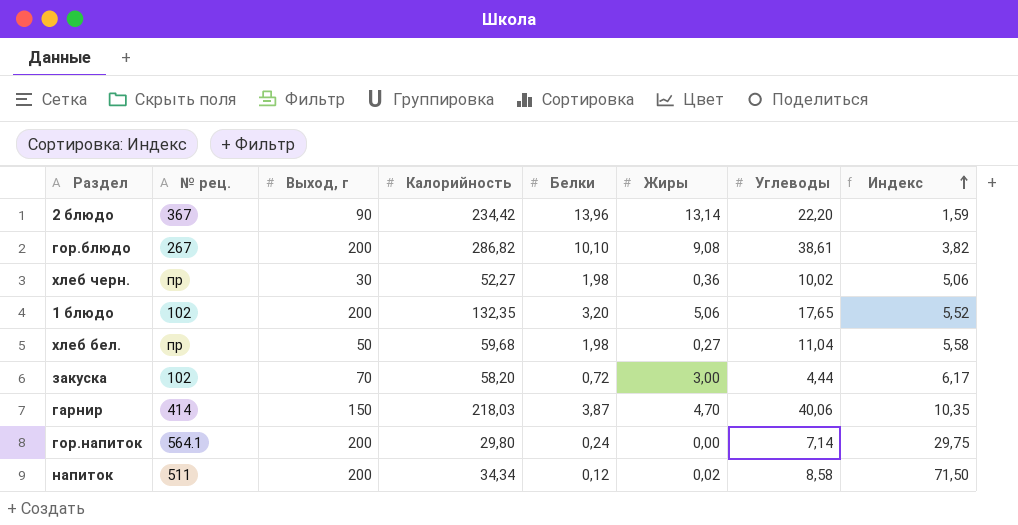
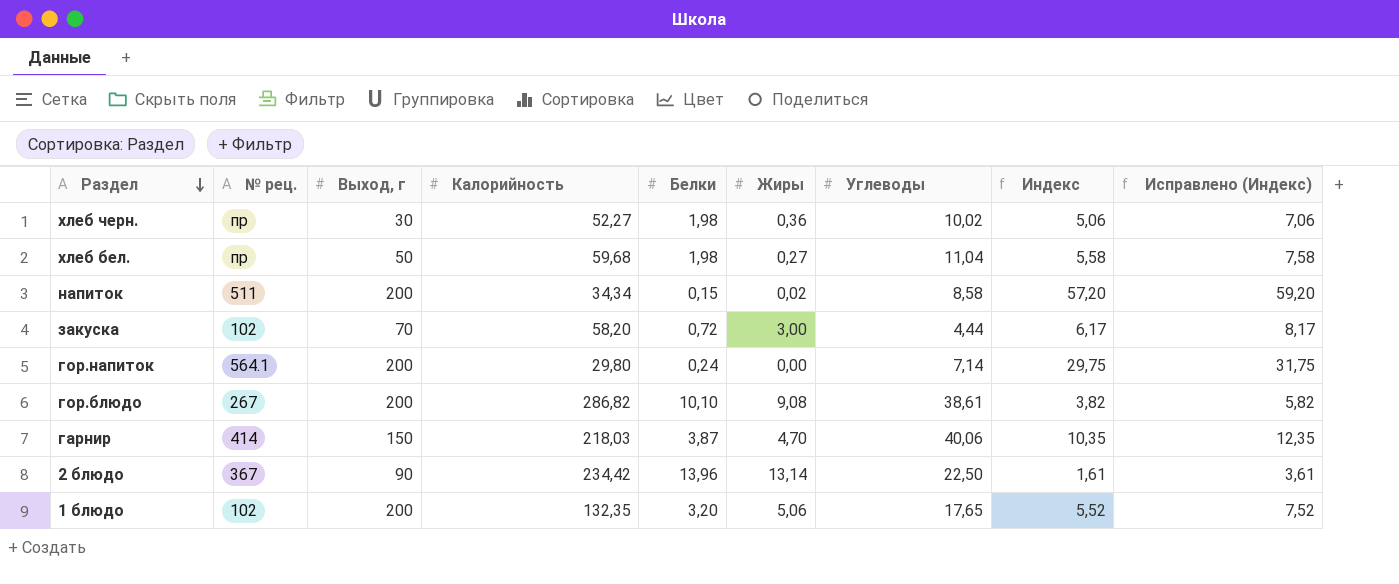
row order: Индекс ascending -> Раздел descending
column Исправлено (Индекс) | formula: none -> [Индекс] + 2
напиток | Белки: 0,12 -> 0,15
напиток | Индекс: 71,50 -> 57,20
2 блюдо | Углеводы: 22,20 -> 22,50
2 блюдо | Индекс: 1,59 -> 1,61

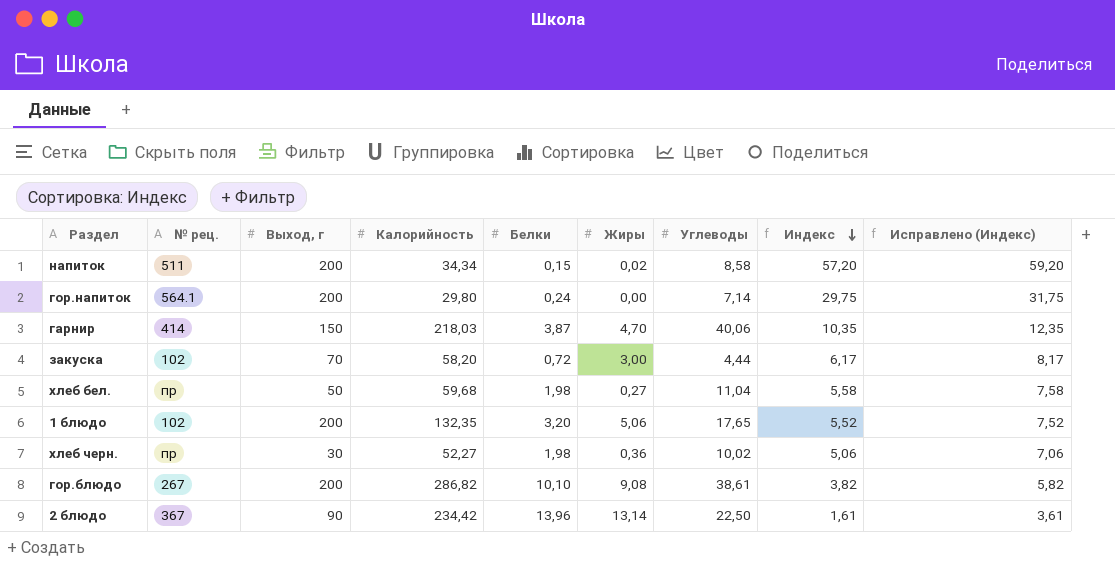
row order: Раздел descending -> Индекс descending

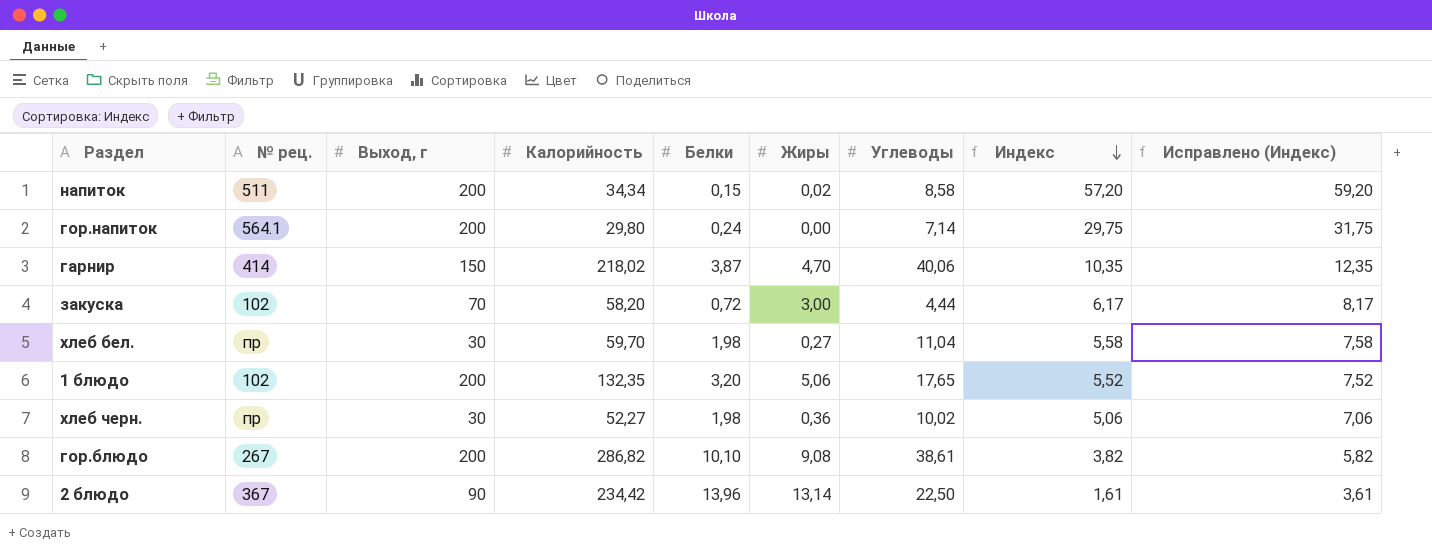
гарнир | Калорийность: 218,03 -> 218,02
хлеб бел. | Выход, г: 50 -> 30
хлеб бел. | Калорийность: 59,68 -> 59,70

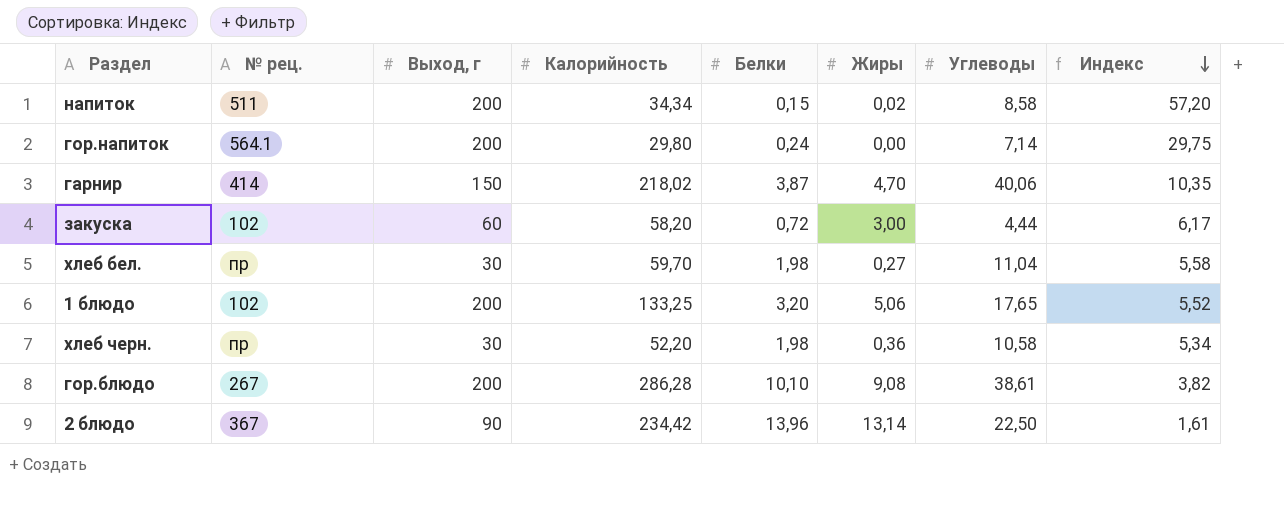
column Исправлено (Индекс) | formula: [Индекс] + 2 -> none
закуска | Выход, г: 70 -> 60
1 блюдо | Калорийность: 132,35 -> 133,25
хлеб черн. | Калорийность: 52,27 -> 52,20
хлеб черн. | Углеводы: 10,02 -> 10,58
хлеб черн. | Индекс: 5,06 -> 5,34
гор.блюдо | Калорийность: 286,82 -> 286,28

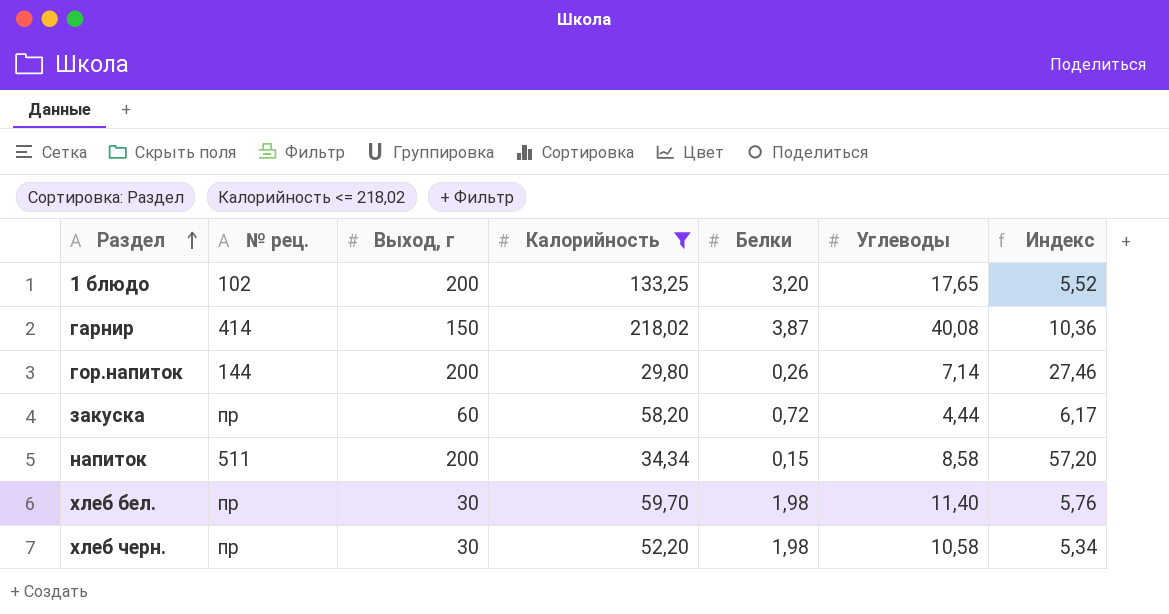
filter: none -> Калорийность <= 218,02
row order: Индекс descending -> Раздел ascending
column Жиры | position: 6 -> none
гарнир | Углеводы: 40,06 -> 40,08
гарнир | Индекс: 10,35 -> 10,36
гор.напиток | № рец.: 564.1 -> 144
гор.напиток | Белки: 0,24 -> 0,26
гор.напиток | Индекс: 29,75 -> 27,46
закуска | № рец.: 102 -> пр
хлеб бел. | Углеводы: 11,04 -> 11,40
хлеб бел. | Индекс: 5,58 -> 5,76

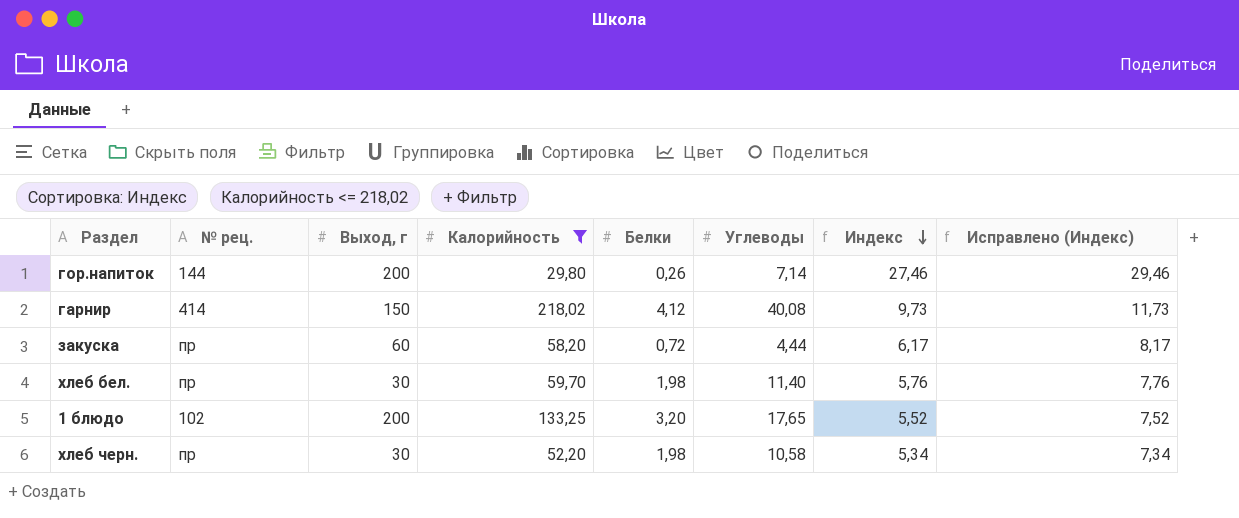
row order: Раздел ascending -> Индекс descending
column Исправлено (Индекс) | formula: none -> [Индекс] + 2
row напиток: 511 | 200 | 34,34 | 0,15 | 8,58 | 57,20 -> none
гарнир | Белки: 3,87 -> 4,12
гарнир | Индекс: 10,36 -> 9,73

